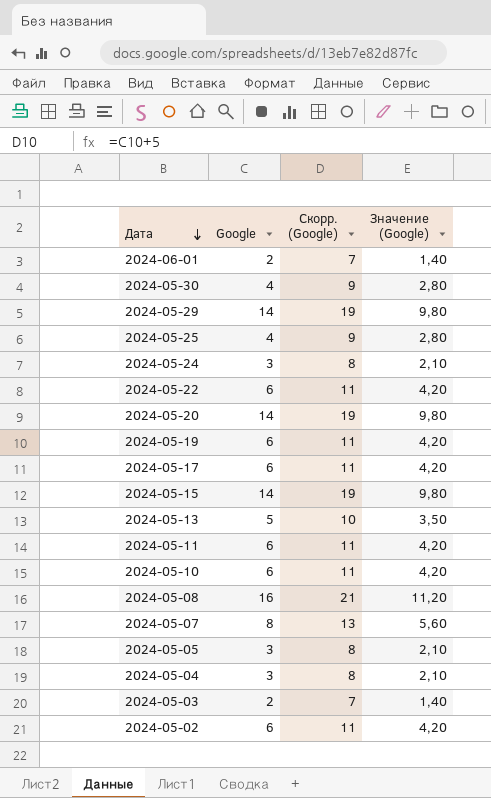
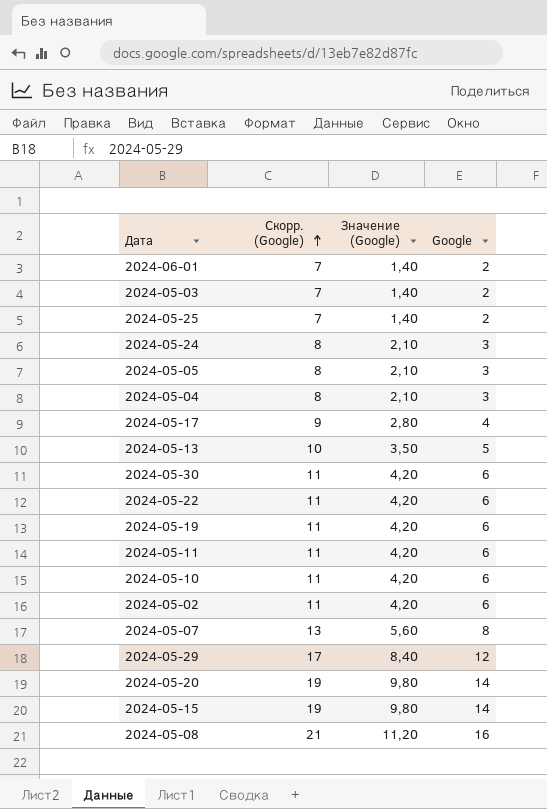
row order: Дата descending -> Скорр. (Google) ascending
column Google | position: 2 -> 4
2024-05-25 | Скорр. (Google): 9 -> 7
2024-05-25 | Значение (Google): 2,80 -> 1,40
2024-05-25 | Google: 4 -> 2
2024-05-17 | Скорр. (Google): 11 -> 9
2024-05-17 | Значение (Google): 4,20 -> 2,80
2024-05-17 | Google: 6 -> 4
2024-05-30 | Скорр. (Google): 9 -> 11
2024-05-30 | Значение (Google): 2,80 -> 4,20
2024-05-30 | Google: 4 -> 6
2024-05-29 | Скорр. (Google): 19 -> 17
2024-05-29 | Значение (Google): 9,80 -> 8,40
2024-05-29 | Google: 14 -> 12

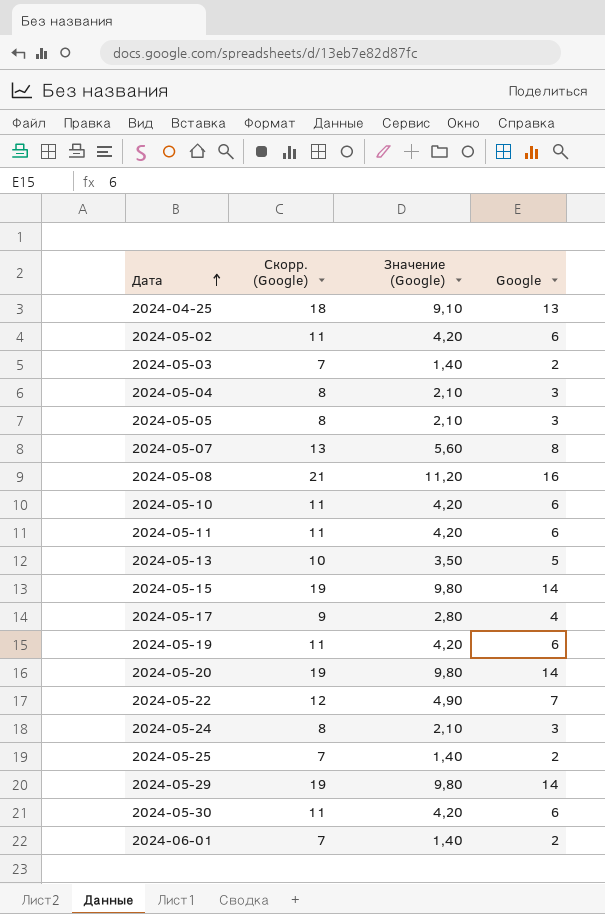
row order: Скорр. (Google) ascending -> Дата ascending
row 2024-04-25: none -> 18 | 9,10 | 13
2024-05-22 | Скорр. (Google): 11 -> 12
2024-05-22 | Значение (Google): 4,20 -> 4,90
2024-05-22 | Google: 6 -> 7
2024-05-29 | Скорр. (Google): 17 -> 19
2024-05-29 | Значение (Google): 8,40 -> 9,80
2024-05-29 | Google: 12 -> 14

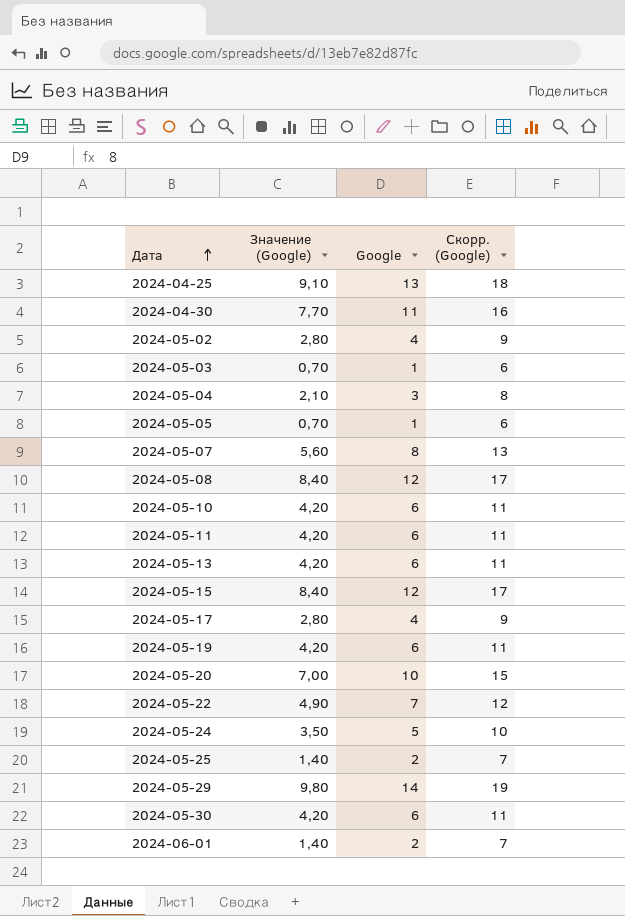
column Скорр. (Google) | position: 2 -> 4
row 2024-04-30: none -> 7,70 | 11 | 16
2024-05-02 | Значение (Google): 4,20 -> 2,80
2024-05-02 | Google: 6 -> 4
2024-05-02 | Скорр. (Google): 11 -> 9
2024-05-03 | Значение (Google): 1,40 -> 0,70
2024-05-03 | Google: 2 -> 1
2024-05-03 | Скорр. (Google): 7 -> 6
2024-05-05 | Значение (Google): 2,10 -> 0,70
2024-05-05 | Google: 3 -> 1
2024-05-05 | Скорр. (Google): 8 -> 6
2024-05-08 | Значение (Google): 11,20 -> 8,40
2024-05-08 | Google: 16 -> 12
2024-05-08 | Скорр. (Google): 21 -> 17
2024-05-13 | Значение (Google): 3,50 -> 4,20
2024-05-13 | Google: 5 -> 6
2024-05-13 | Скорр. (Google): 10 -> 11
2024-05-15 | Значение (Google): 9,80 -> 8,40
2024-05-15 | Google: 14 -> 12
2024-05-15 | Скорр. (Google): 19 -> 17
2024-05-20 | Значение (Google): 9,80 -> 7,00
2024-05-20 | Google: 14 -> 10
2024-05-20 | Скорр. (Google): 19 -> 15
2024-05-24 | Значение (Google): 2,10 -> 3,50
2024-05-24 | Google: 3 -> 5
2024-05-24 | Скорр. (Google): 8 -> 10

